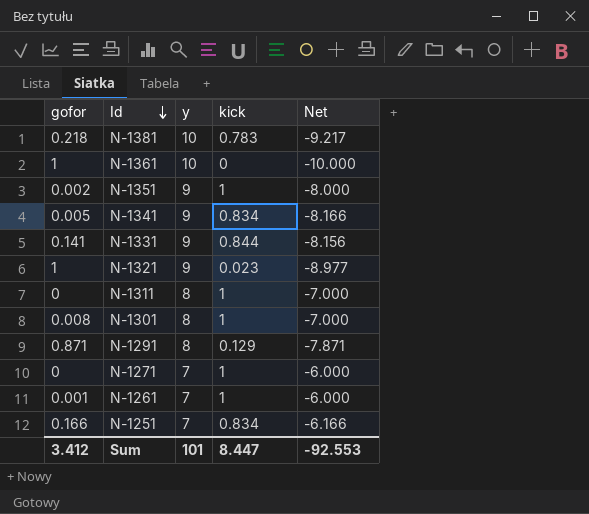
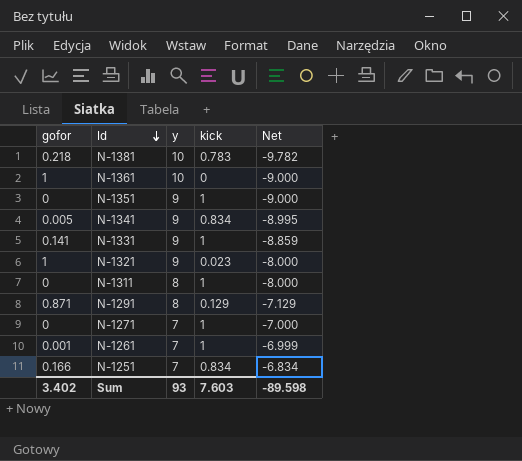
column Net | formula: [kick] - [y] -> [gofor] - [y]
row N-1301: 0.008 | 8 | 1 | -7.000 -> none
N-1351 | gofor: 0.002 -> 0
N-1331 | kick: 0.844 -> 1
Sum | gofor: 3.412 -> 3.402
Sum | y: 101 -> 93
Sum | kick: 8.447 -> 7.603
Sum | Net: -92.553 -> -89.598

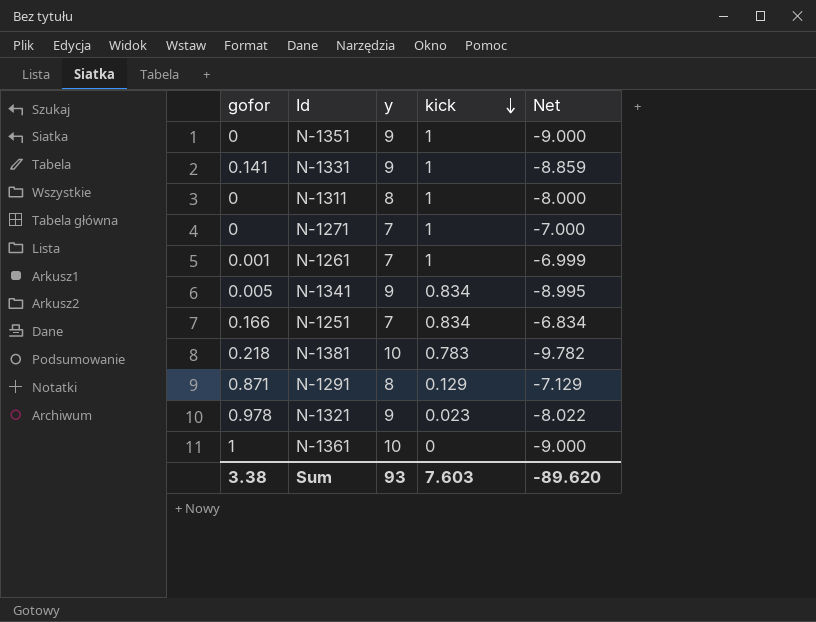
row order: Id descending -> kick descending
N-1321 | gofor: 1 -> 0.978
N-1321 | Net: -8.000 -> -8.022
Sum | gofor: 3.402 -> 3.38
Sum | Net: -89.598 -> -89.620

